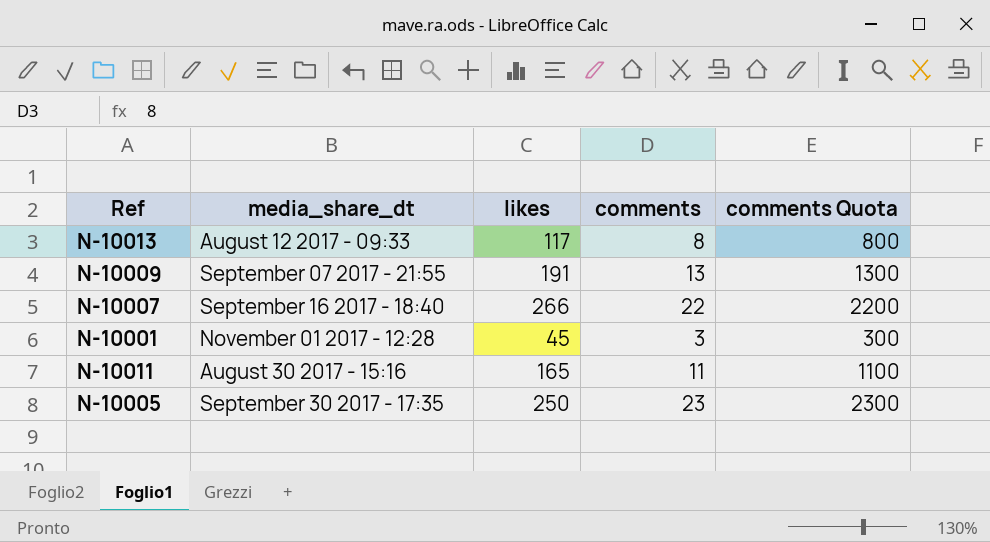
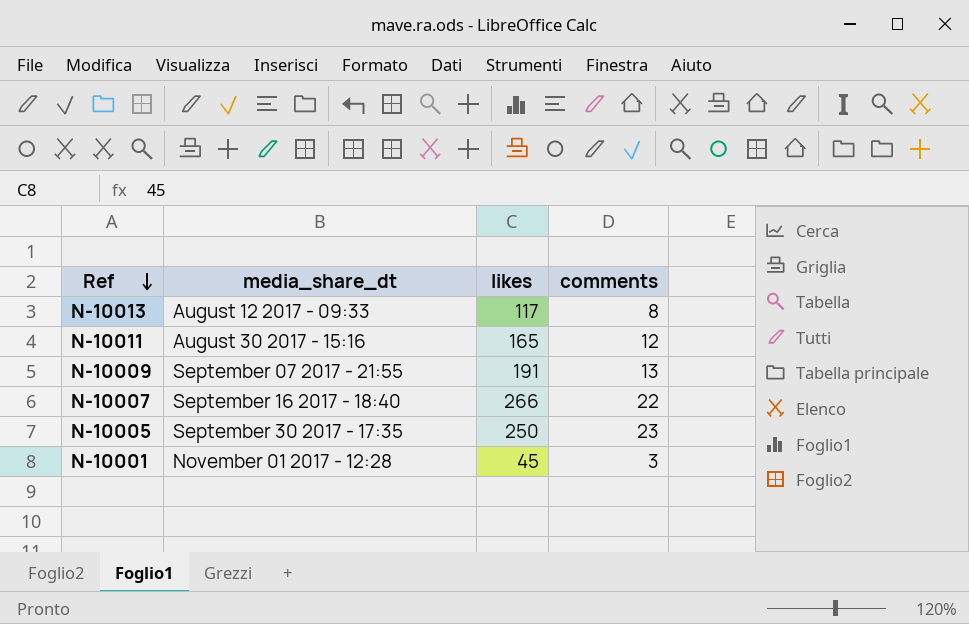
row order: none -> Ref descending
column comments Quota | formula: [comments] * 100 -> none
N-10011 | comments: 11 -> 12

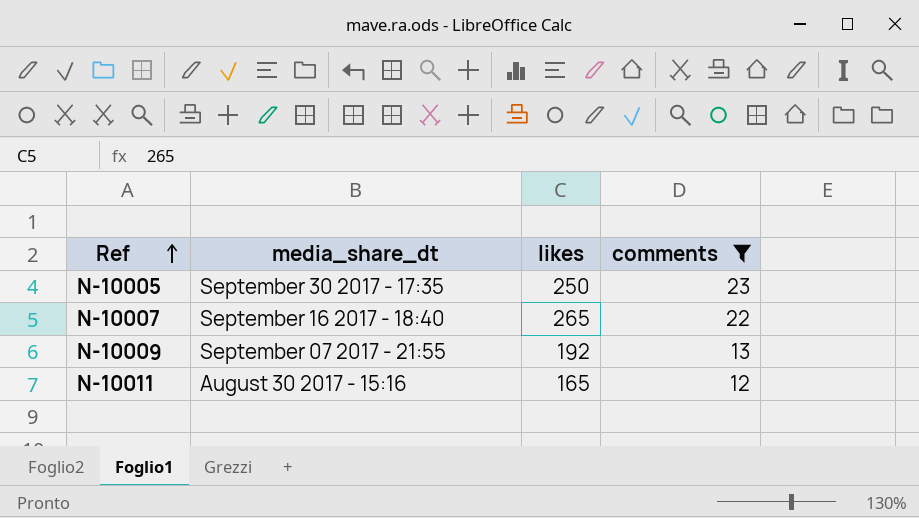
filter: none -> comments >= 12
row order: Ref descending -> Ref ascending
N-10007 | likes: 266 -> 265
N-10009 | likes: 191 -> 192

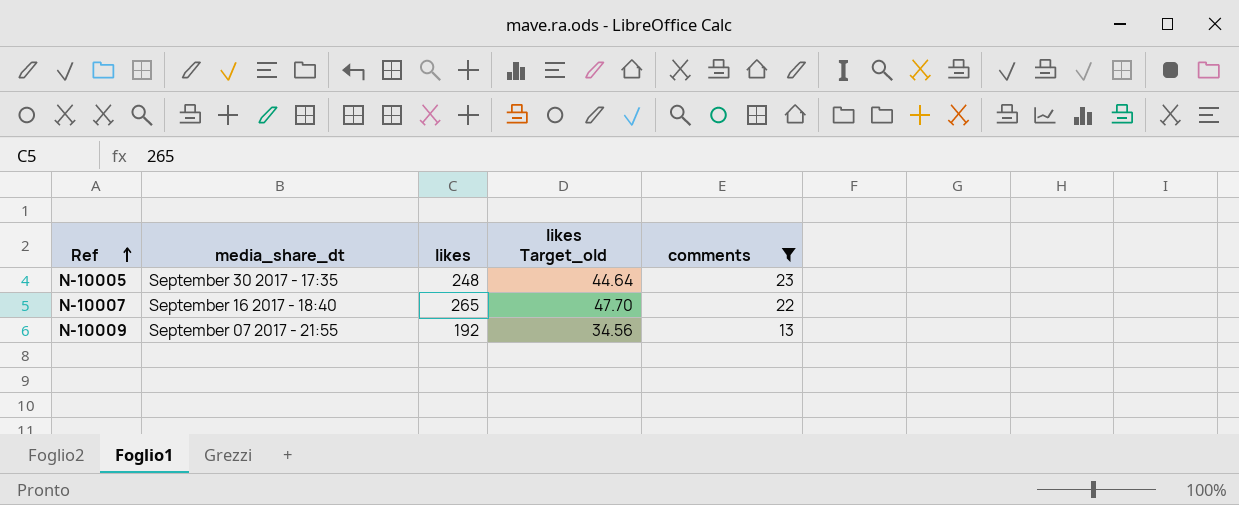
column likes Target_old | formula: none -> [likes] * 0.18
row N-10011: August 30 2017 - 15:16 | 165 | 12 -> none
N-10005 | likes: 250 -> 248

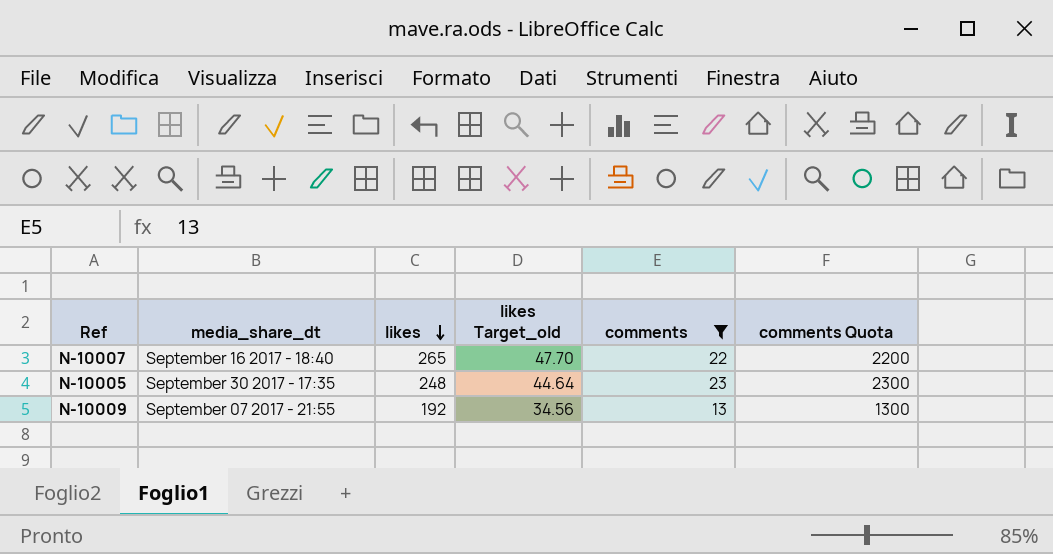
row order: Ref ascending -> likes descending
column comments Quota | formula: none -> [comments] * 100

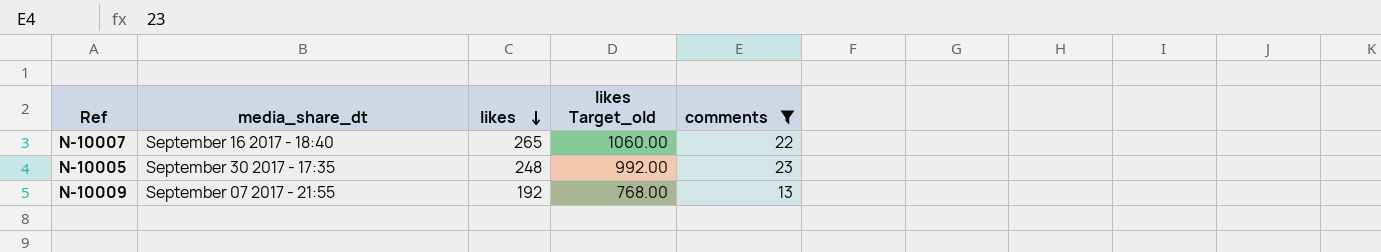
column comments Quota | formula: [comments] * 100 -> none
column likes Target_old | formula: [likes] * 0.18 -> [likes] * 4

